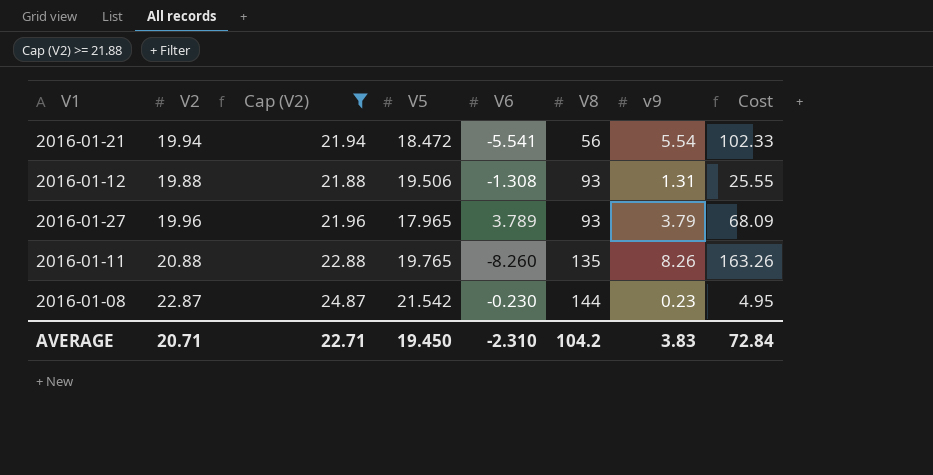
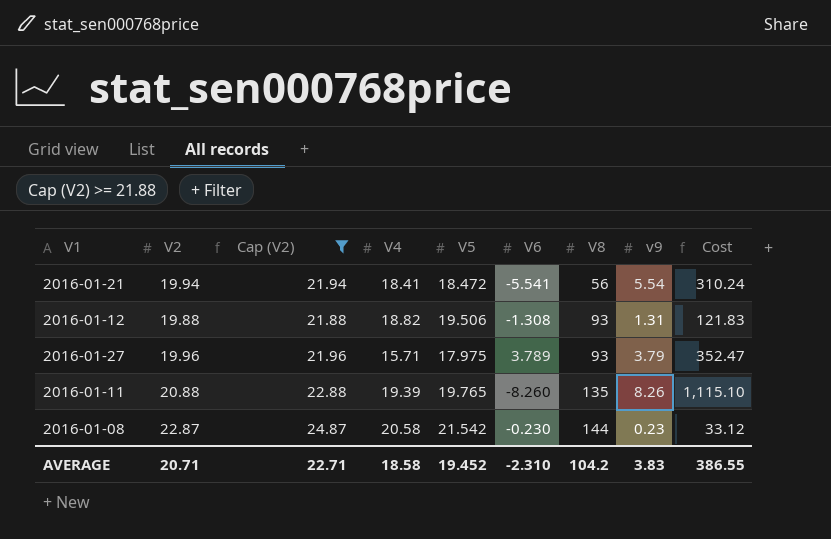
column V4 | position: none -> 4
column Cost | formula: [V5] * [v9] -> [V8] * [v9]
2016-01-27 | V5: 17.965 -> 17.975
AVERAGE | V5: 19.450 -> 19.452
AVERAGE | Cost: 72.84 -> 386.55

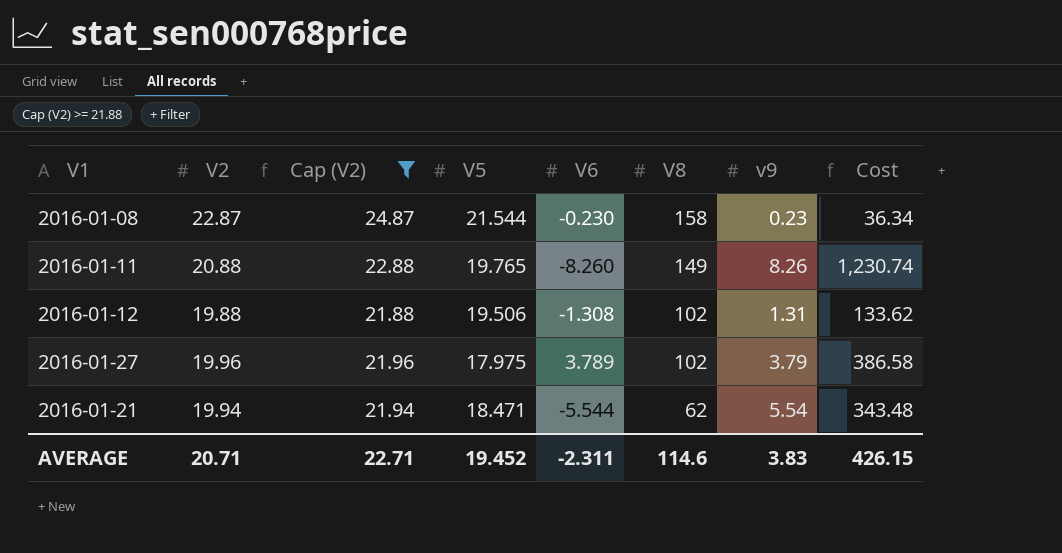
row order: V8 ascending -> V8 descending
column V4 | position: 4 -> none
2016-01-08 | V5: 21.542 -> 21.544
2016-01-08 | V8: 144 -> 158
2016-01-08 | Cost: 33.12 -> 36.34
2016-01-11 | V8: 135 -> 149
2016-01-11 | Cost: 1,115.10 -> 1,230.74
2016-01-12 | V8: 93 -> 102
2016-01-12 | Cost: 121.83 -> 133.62
2016-01-27 | V8: 93 -> 102
2016-01-27 | Cost: 352.47 -> 386.58
2016-01-21 | V5: 18.472 -> 18.471
2016-01-21 | V6: -5.541 -> -5.544
2016-01-21 | V8: 56 -> 62
2016-01-21 | Cost: 310.24 -> 343.48
AVERAGE | V6: -2.310 -> -2.311
AVERAGE | V8: 104.2 -> 114.6
AVERAGE | Cost: 386.55 -> 426.15

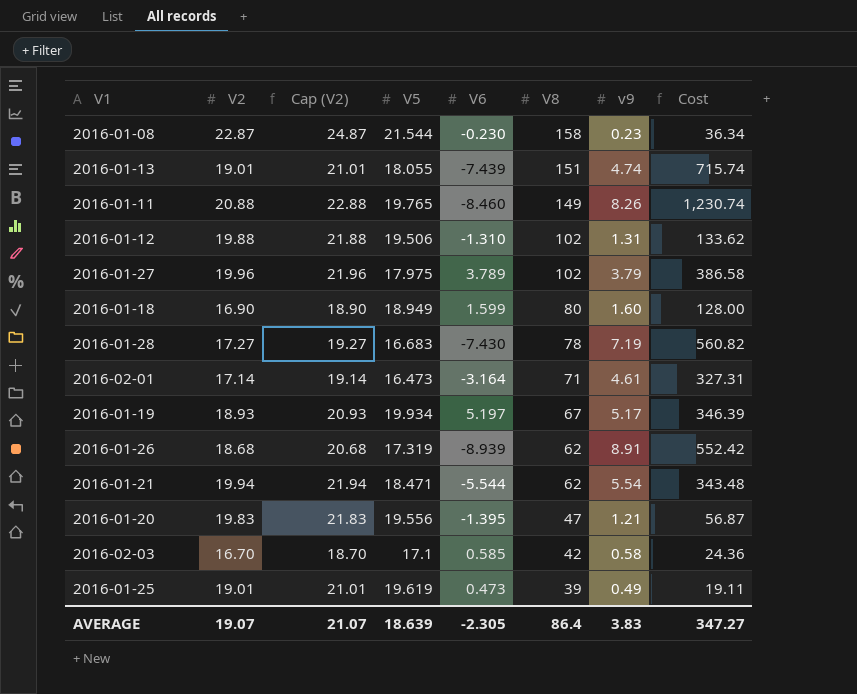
filter: Cap (V2) >= 21.88 -> none
2016-01-11 | V6: -8.260 -> -8.460
2016-01-12 | V6: -1.308 -> -1.310
AVERAGE | V2: 20.71 -> 19.07
AVERAGE | Cap (V2): 22.71 -> 21.07
AVERAGE | V5: 19.452 -> 18.639
AVERAGE | V6: -2.311 -> -2.305
AVERAGE | V8: 114.6 -> 86.4
AVERAGE | Cost: 426.15 -> 347.27

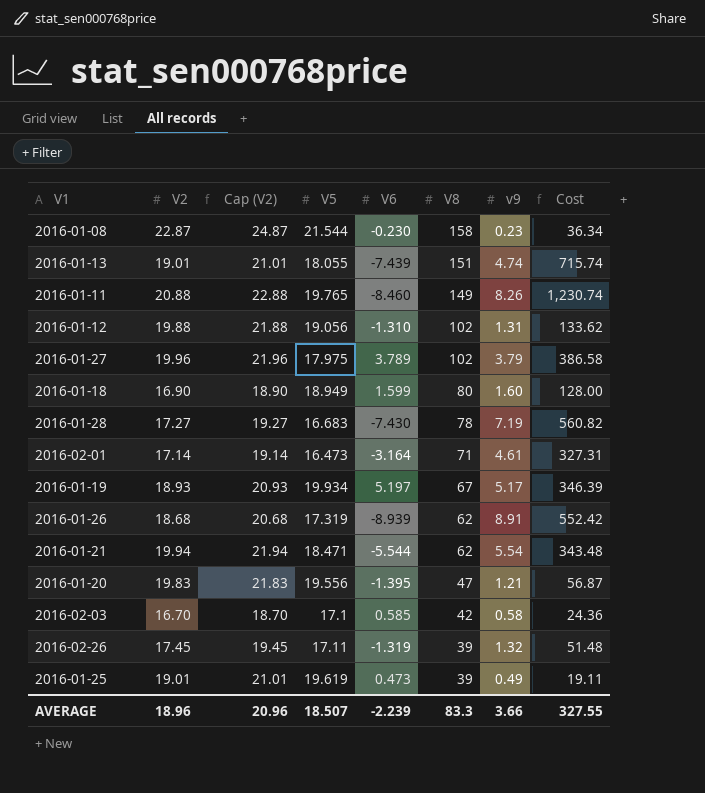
2016-01-12 | V5: 19.506 -> 19.056
row 2016-02-26: none -> 17.45 | 19.45 | 17.11 | -1.319 | 39 | 1.32 | 51.48
AVERAGE | V2: 19.07 -> 18.96
AVERAGE | Cap (V2): 21.07 -> 20.96
AVERAGE | V5: 18.639 -> 18.507
AVERAGE | V6: -2.305 -> -2.239
AVERAGE | V8: 86.4 -> 83.3
AVERAGE | v9: 3.83 -> 3.66
AVERAGE | Cost: 347.27 -> 327.55

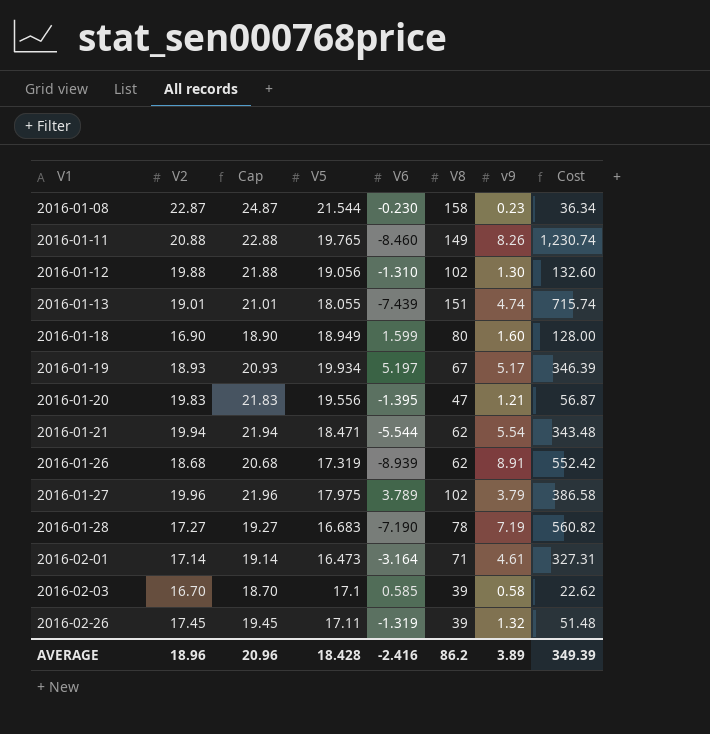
row order: V8 descending -> V1 ascending
column name: Cap (V2) -> Cap
row 2016-01-25: 19.01 | 21.01 | 19.619 | 0.473 | 39 | 0.49 | 19.11 -> none
2016-01-12 | v9: 1.31 -> 1.30
2016-01-12 | Cost: 133.62 -> 132.60
2016-01-28 | V6: -7.430 -> -7.190
2016-02-03 | V8: 42 -> 39
2016-02-03 | Cost: 24.36 -> 22.62
AVERAGE | V5: 18.507 -> 18.428
AVERAGE | V6: -2.239 -> -2.416
AVERAGE | V8: 83.3 -> 86.2
AVERAGE | v9: 3.66 -> 3.89
AVERAGE | Cost: 327.55 -> 349.39

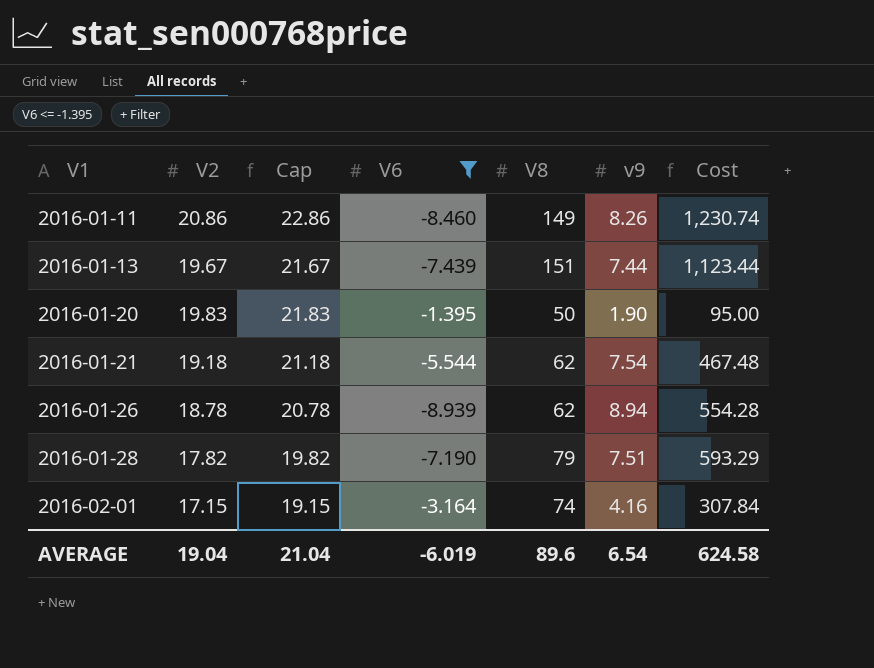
filter: none -> V6 <= -1.395
column V5 | position: 4 -> none
2016-01-11 | V2: 20.88 -> 20.86
2016-01-11 | Cap: 22.88 -> 22.86
2016-01-13 | V2: 19.01 -> 19.67
2016-01-13 | Cap: 21.01 -> 21.67
2016-01-13 | v9: 4.74 -> 7.44
2016-01-13 | Cost: 715.74 -> 1,123.44
2016-01-20 | V8: 47 -> 50
2016-01-20 | v9: 1.21 -> 1.90
2016-01-20 | Cost: 56.87 -> 95.00
2016-01-21 | V2: 19.94 -> 19.18
2016-01-21 | Cap: 21.94 -> 21.18
2016-01-21 | v9: 5.54 -> 7.54
2016-01-21 | Cost: 343.48 -> 467.48
2016-01-26 | V2: 18.68 -> 18.78
2016-01-26 | Cap: 20.68 -> 20.78
2016-01-26 | v9: 8.91 -> 8.94
2016-01-26 | Cost: 552.42 -> 554.28
2016-01-28 | V2: 17.27 -> 17.82
2016-01-28 | Cap: 19.27 -> 19.82
2016-01-28 | V8: 78 -> 79
2016-01-28 | v9: 7.19 -> 7.51
2016-01-28 | Cost: 560.82 -> 593.29
2016-02-01 | V2: 17.14 -> 17.15
2016-02-01 | Cap: 19.14 -> 19.15
2016-02-01 | V8: 71 -> 74
2016-02-01 | v9: 4.61 -> 4.16
2016-02-01 | Cost: 327.31 -> 307.84
AVERAGE | V2: 18.96 -> 19.04
AVERAGE | Cap: 20.96 -> 21.04
AVERAGE | V6: -2.416 -> -6.019
AVERAGE | V8: 86.2 -> 89.6
AVERAGE | v9: 3.89 -> 6.54
AVERAGE | Cost: 349.39 -> 624.58

